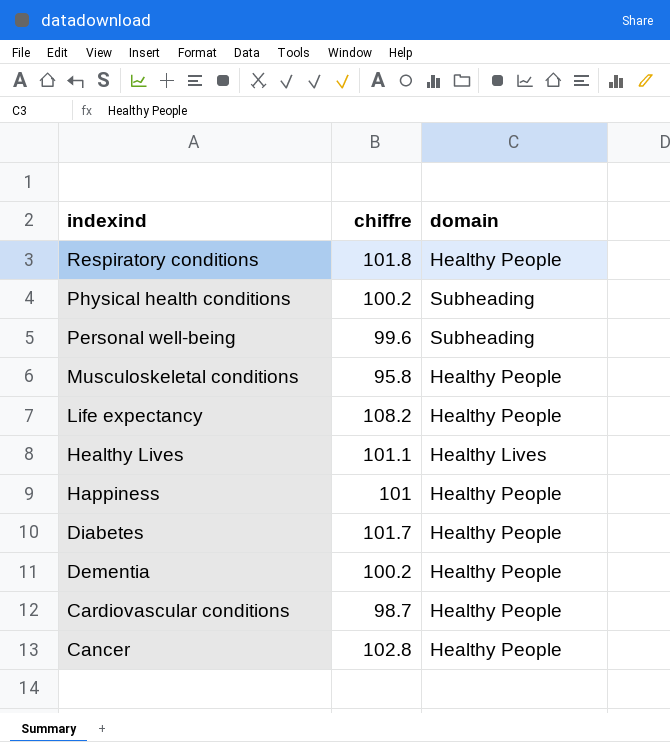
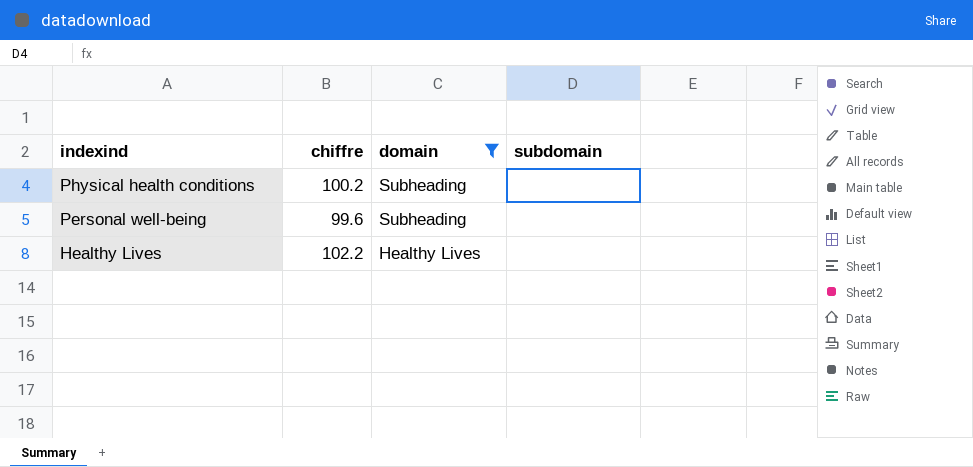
filter: none -> domain != Healthy People
column subdomain | position: none -> 4
Healthy Lives | chiffre: 101.1 -> 102.2

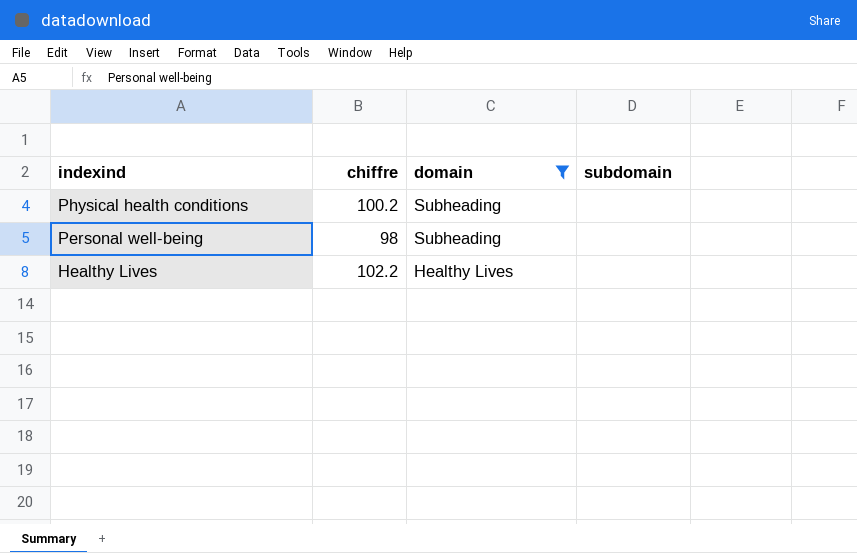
Personal well-being | chiffre: 99.6 -> 98

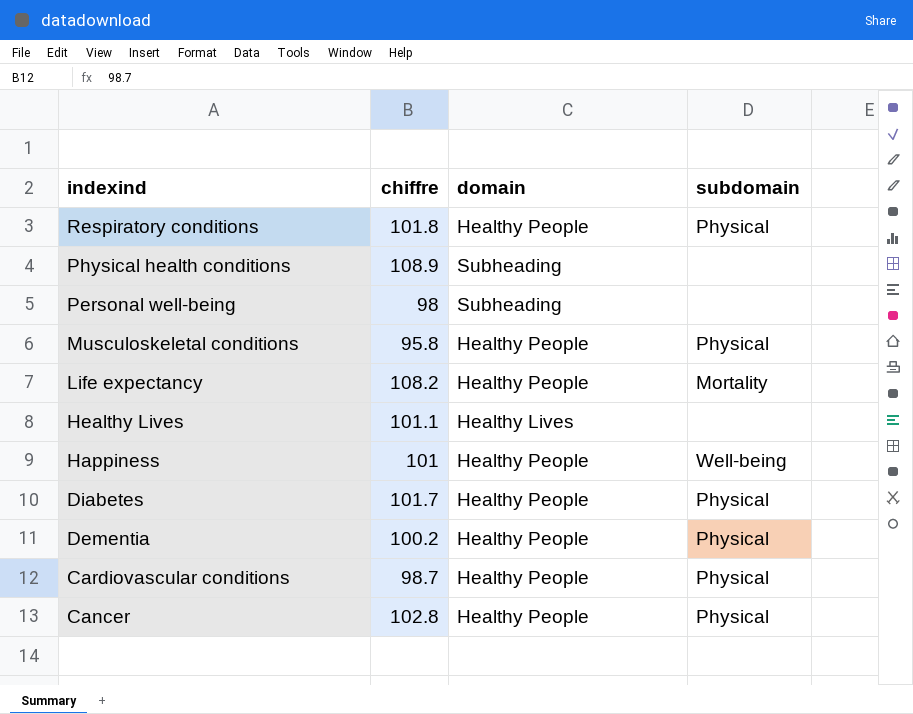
filter: domain != Healthy People -> none
Physical health conditions | chiffre: 100.2 -> 108.9
Healthy Lives | chiffre: 102.2 -> 101.1

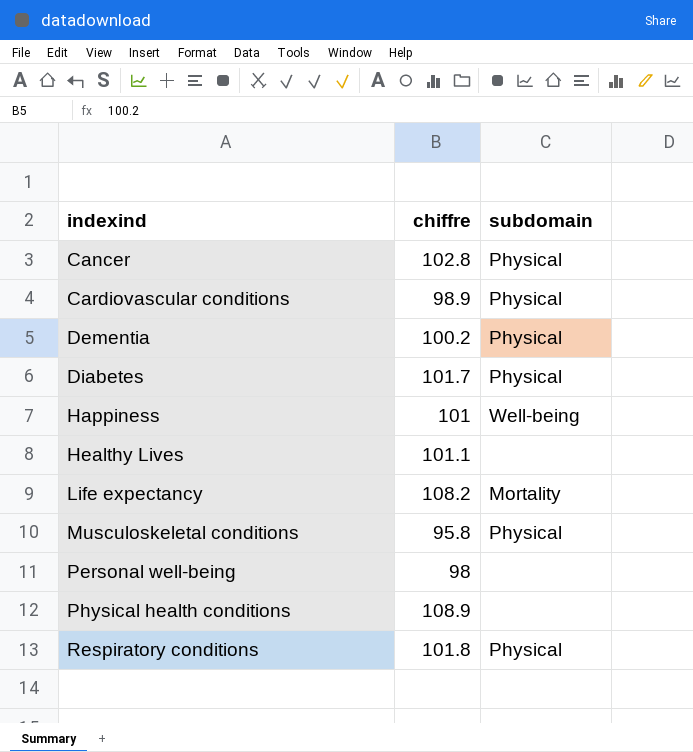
row order: indexind descending -> indexind ascending
column domain | position: 3 -> none
Cardiovascular conditions | chiffre: 98.7 -> 98.9

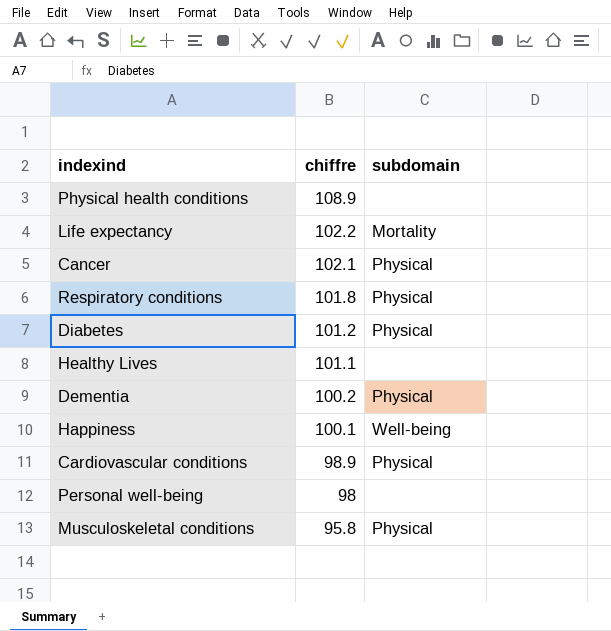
row order: indexind ascending -> chiffre descending
Life expectancy | chiffre: 108.2 -> 102.2
Cancer | chiffre: 102.8 -> 102.1
Diabetes | chiffre: 101.7 -> 101.2
Happiness | chiffre: 101 -> 100.1

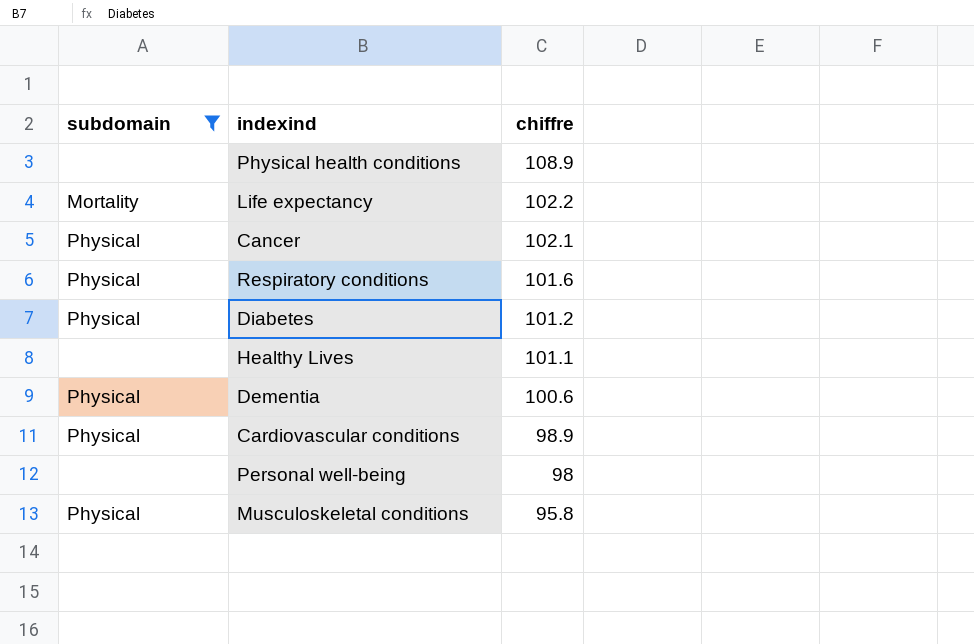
filter: none -> subdomain != Well-being
column subdomain | position: 3 -> 1
Respiratory conditions | chiffre: 101.8 -> 101.6
Dementia | chiffre: 100.2 -> 100.6

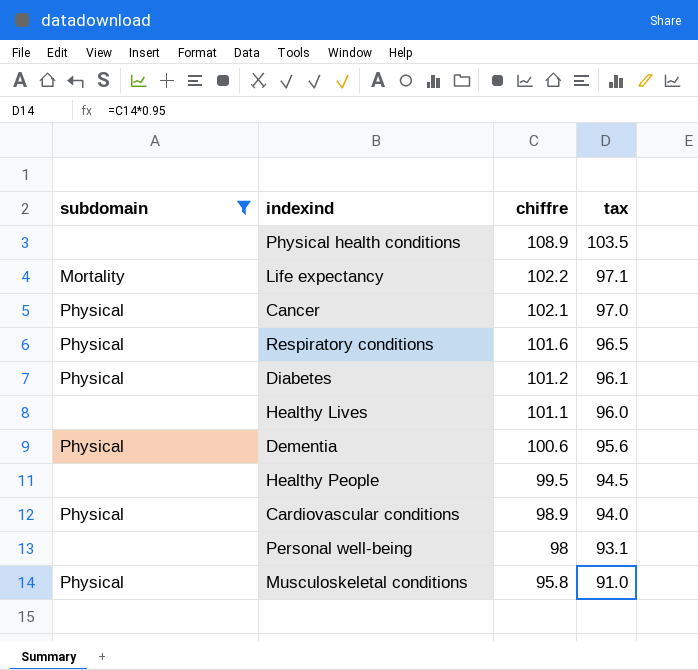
column tax | formula: none -> [chiffre] * 0.95
row Healthy People: none -> none | 99.5 | 94.5

